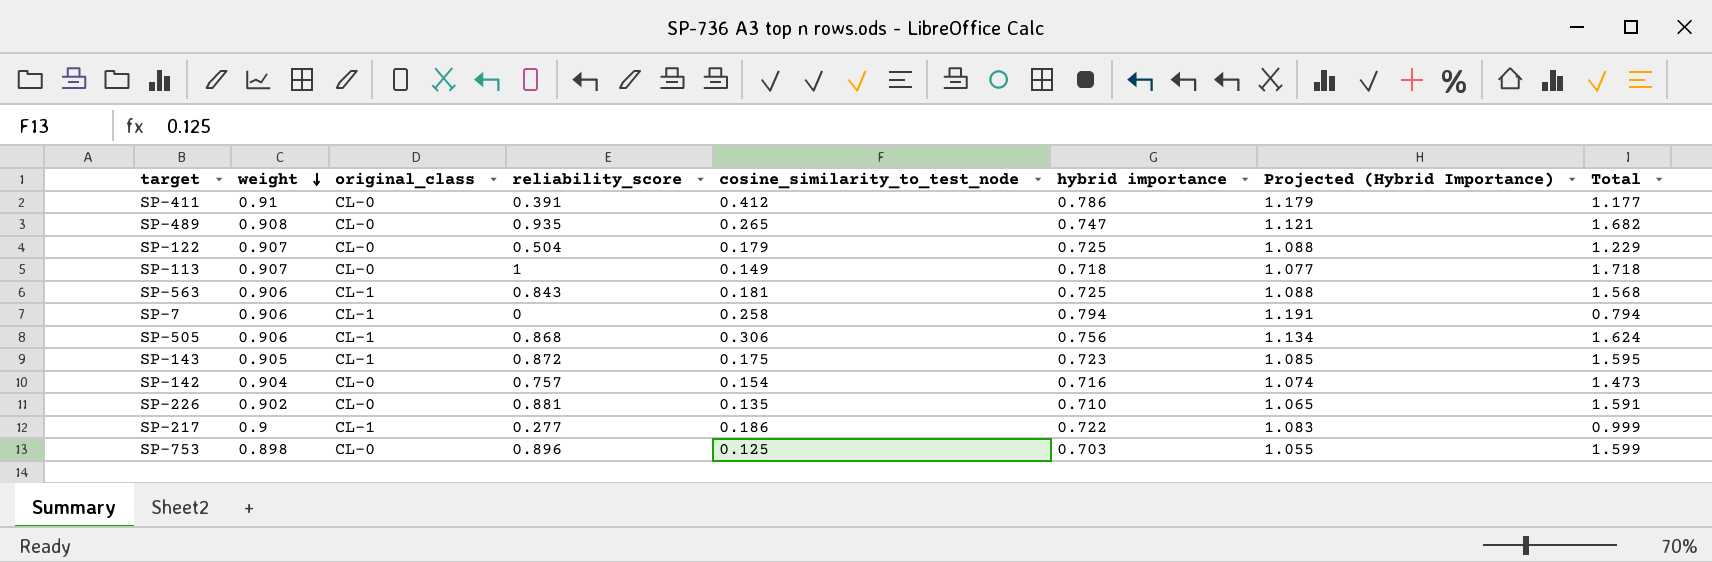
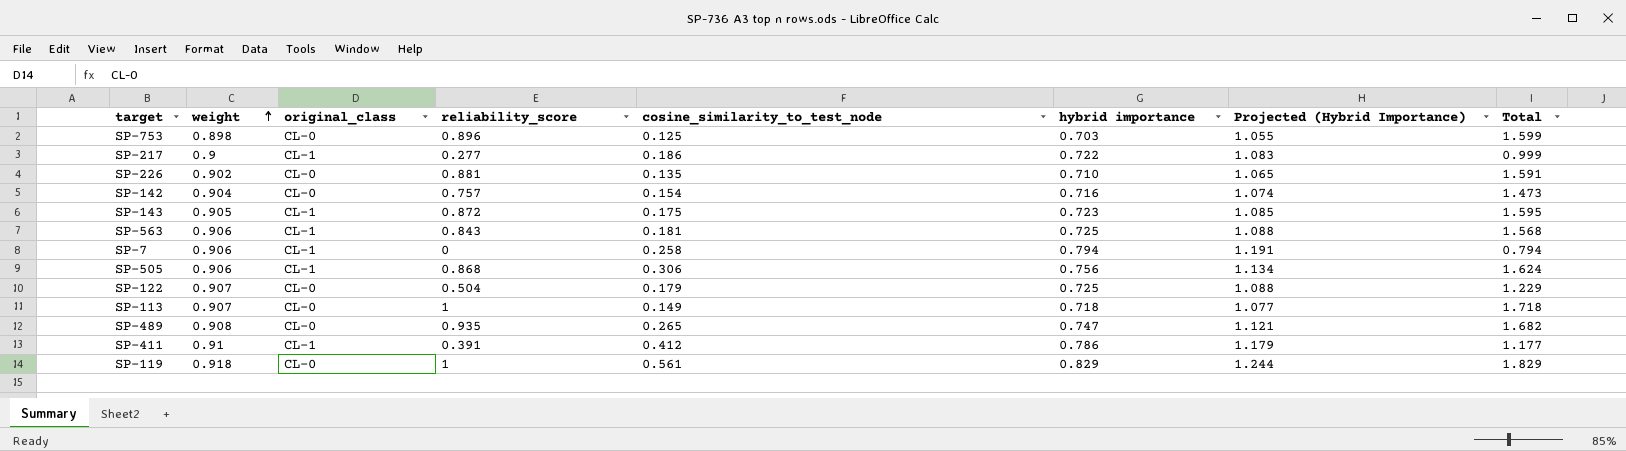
row order: weight descending -> weight ascending
SP-411 | original_class: CL-0 -> CL-1
row SP-119: none -> 0.918 | CL-0 | 1 | 0.561 | 0.829 | 1.244 | 1.829

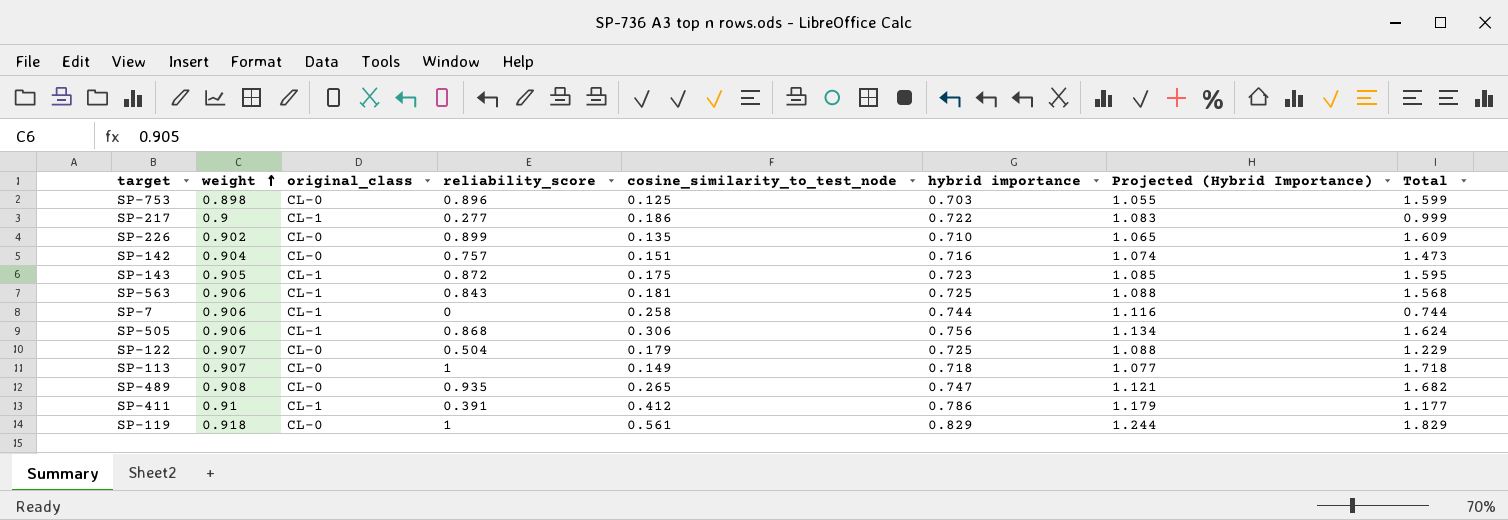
SP-226 | reliability_score: 0.881 -> 0.899
SP-226 | Total: 1.591 -> 1.609
SP-142 | cosine_similarity_to_test_node: 0.154 -> 0.151
SP-7 | hybrid importance: 0.794 -> 0.744
SP-7 | Projected (Hybrid Importance): 1.191 -> 1.116
SP-7 | Total: 0.794 -> 0.744

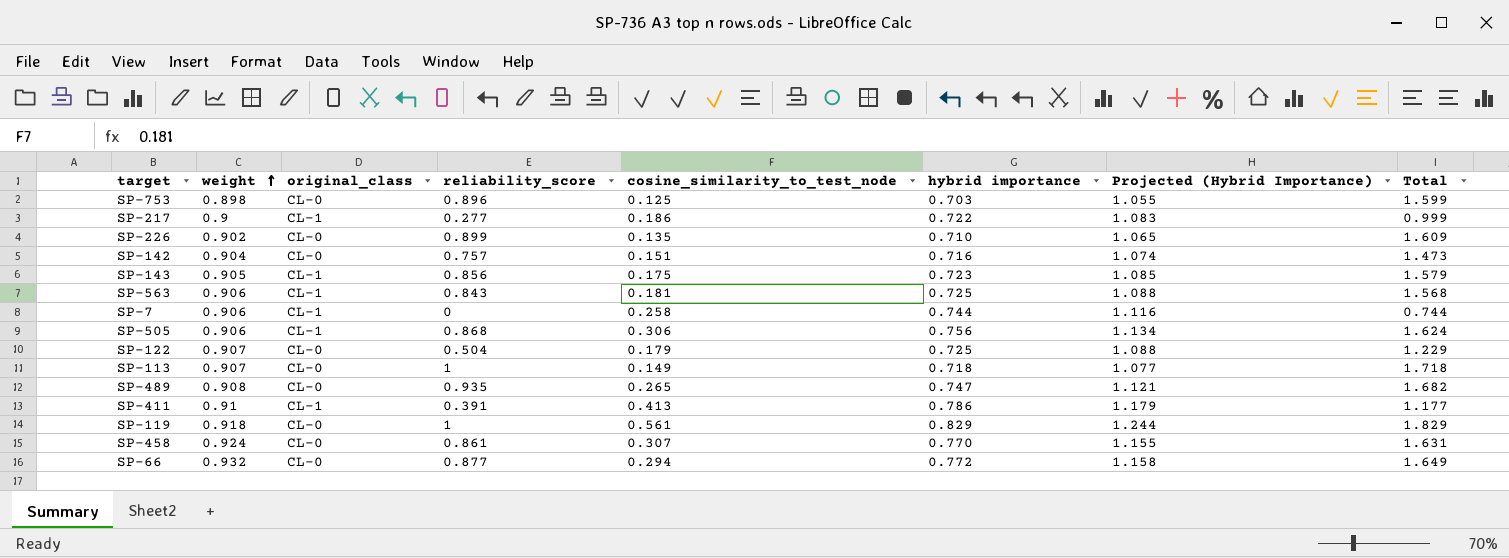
SP-143 | reliability_score: 0.872 -> 0.856
SP-143 | Total: 1.595 -> 1.579
SP-411 | cosine_similarity_to_test_node: 0.412 -> 0.413
row SP-458: none -> 0.924 | CL-0 | 0.861 | 0.307 | 0.770 | 1.155 | 1.631
row SP-66: none -> 0.932 | CL-0 | 0.877 | 0.294 | 0.772 | 1.158 | 1.649

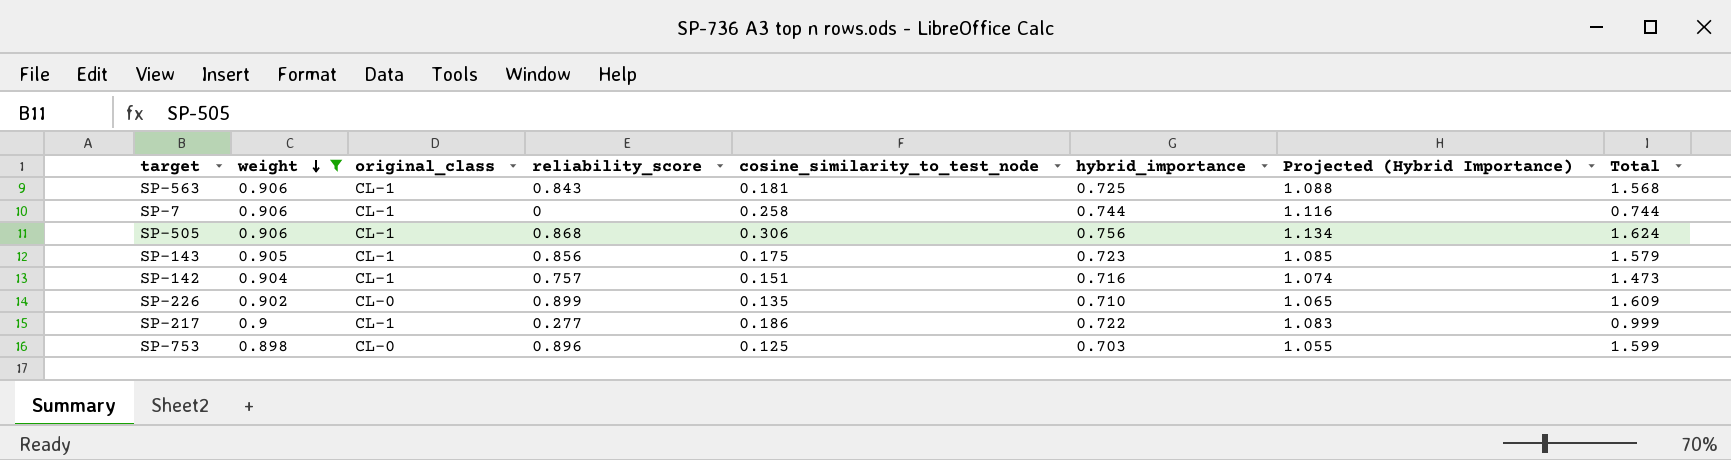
filter: none -> weight <= 0.906
row order: weight ascending -> weight descending
column name: hybrid importance -> hybrid_importance
SP-142 | original_class: CL-0 -> CL-1

